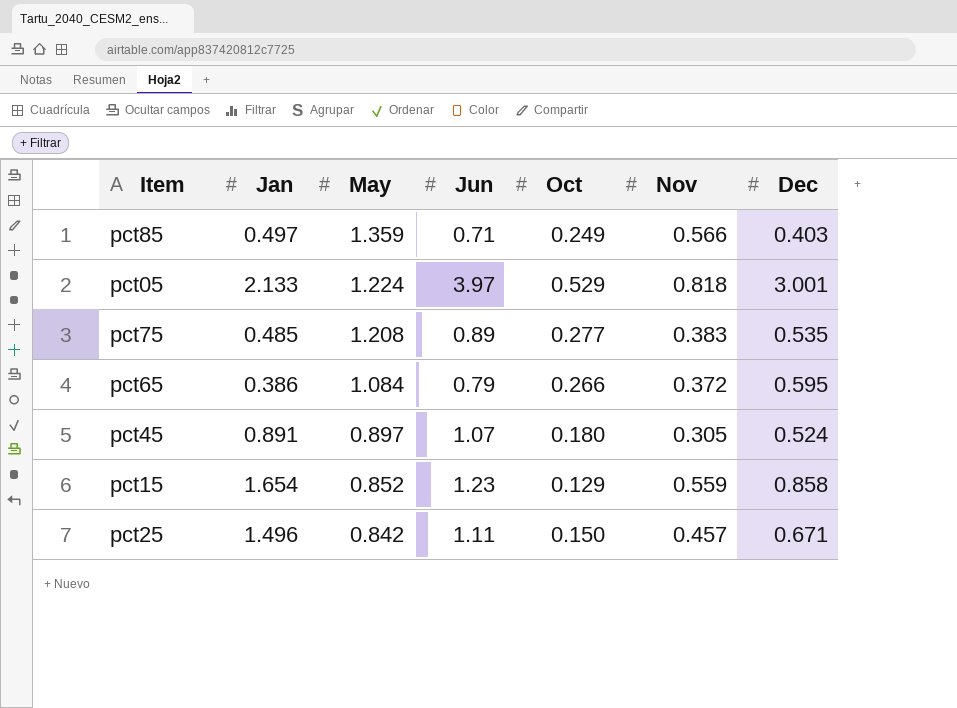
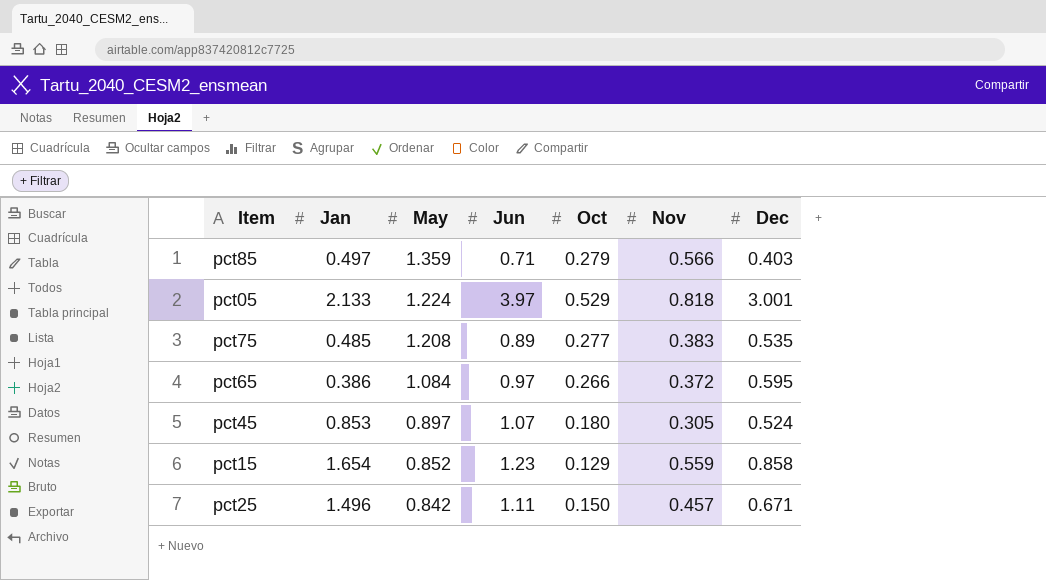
pct85 | Oct: 0.249 -> 0.279
pct65 | Jun: 0.79 -> 0.97
pct45 | Jan: 0.891 -> 0.853

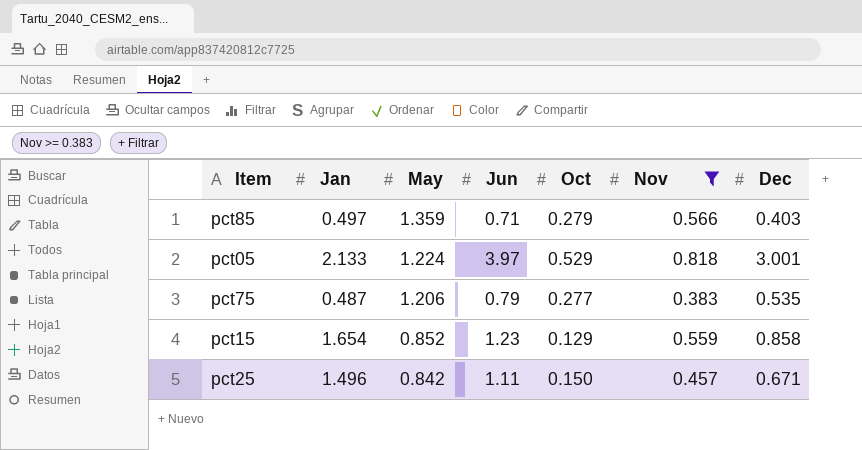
filter: none -> Nov >= 0.383
pct75 | Jan: 0.485 -> 0.487
pct75 | May: 1.208 -> 1.206
pct75 | Jun: 0.89 -> 0.79

